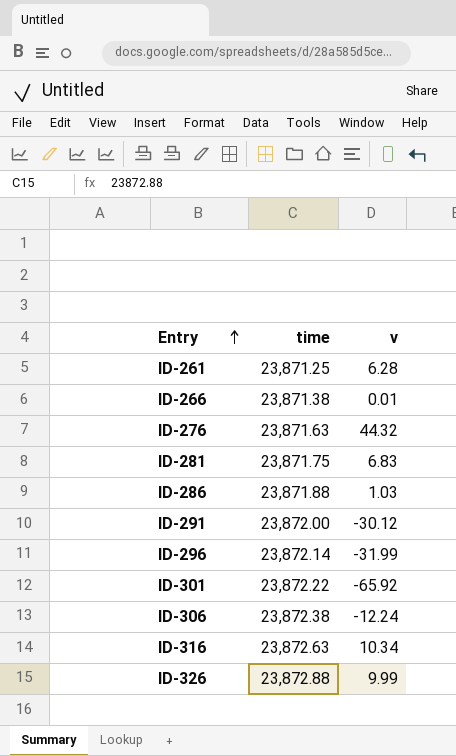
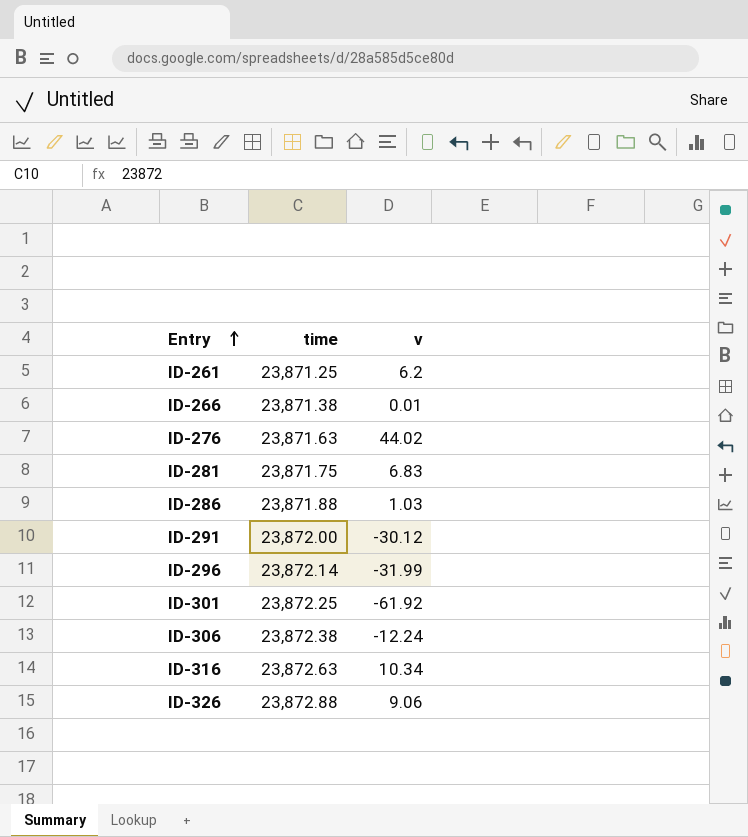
ID-261 | v: 6.28 -> 6.2
ID-276 | v: 44.32 -> 44.02
ID-301 | time: 23,872.22 -> 23,872.25
ID-301 | v: -65.92 -> -61.92
ID-326 | v: 9.99 -> 9.06

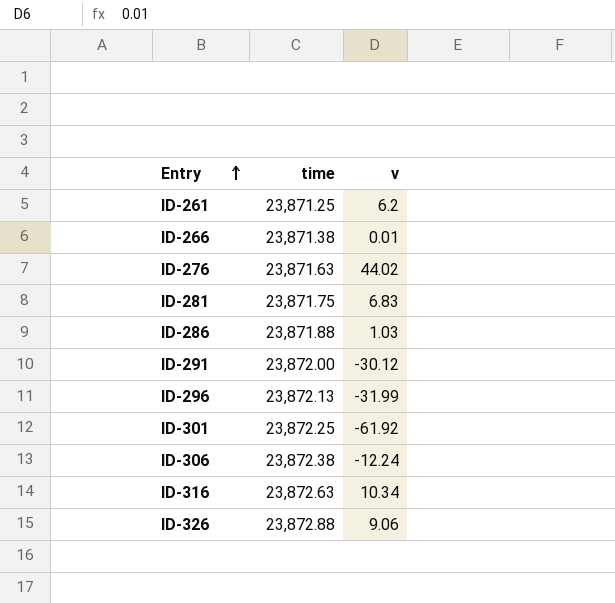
ID-296 | time: 23,872.14 -> 23,872.13

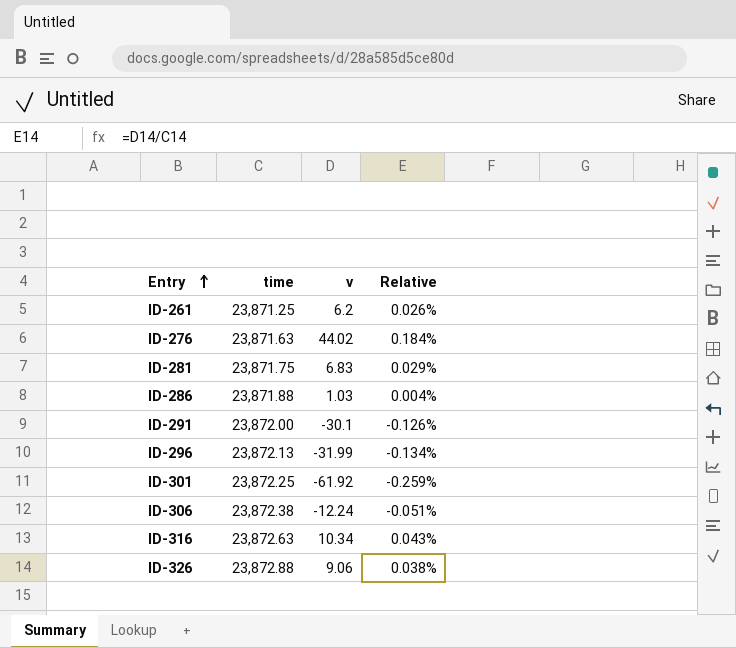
column Relative | formula: none -> [v] / [time]
row ID-266: 23,871.38 | 0.01 -> none
ID-291 | v: -30.12 -> -30.1

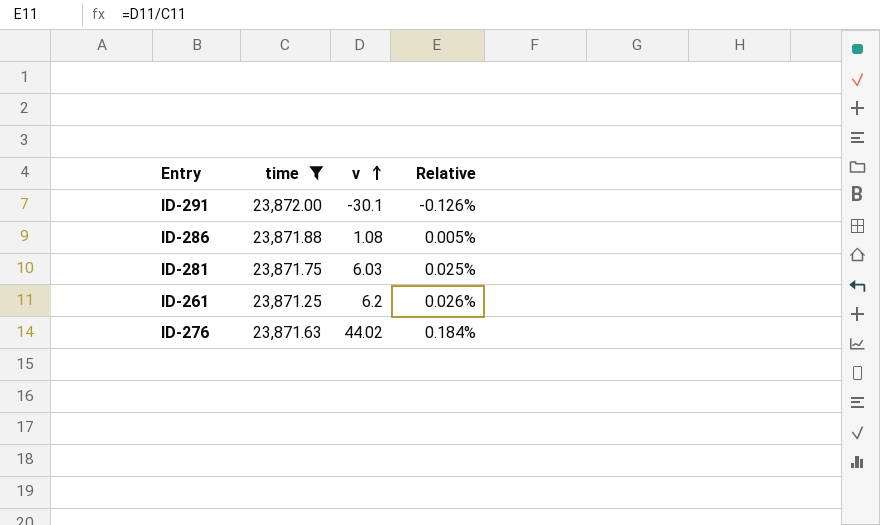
filter: none -> time <= 23,872.00
row order: Entry ascending -> v ascending
ID-286 | v: 1.03 -> 1.08
ID-286 | Relative: 0.004% -> 0.005%
ID-281 | v: 6.83 -> 6.03
ID-281 | Relative: 0.029% -> 0.025%

